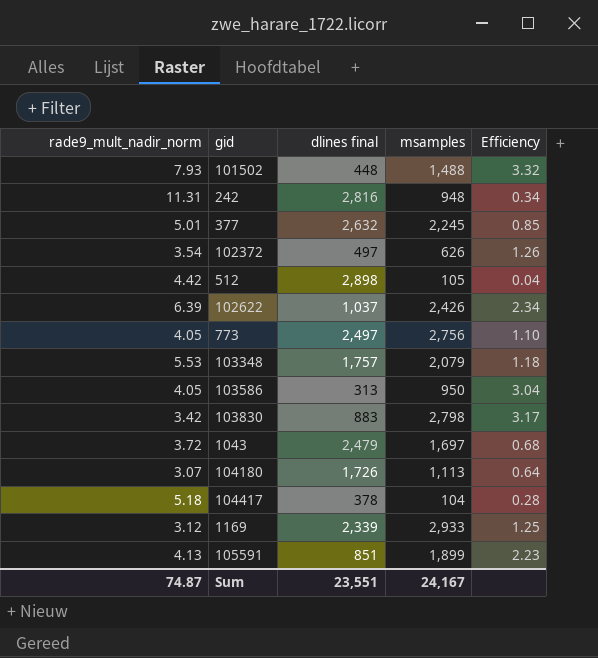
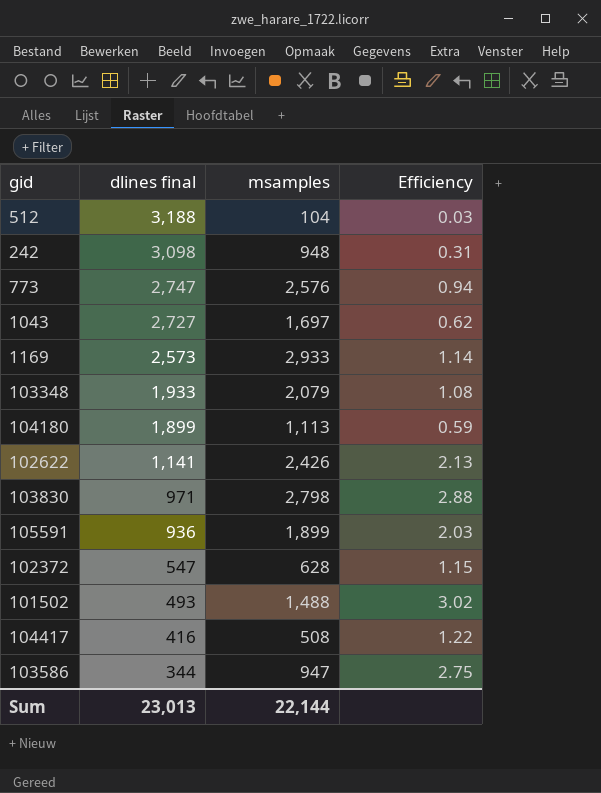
row order: none -> dlines final descending
column rade9_mult_nadir_norm | position: 1 -> none
row 377: 5.01 | 2,632 | 2,245 | 0.85 -> none
512 | dlines final: 2,898 -> 3,188
512 | msamples: 105 -> 104
512 | Efficiency: 0.04 -> 0.03
242 | dlines final: 2,816 -> 3,098
242 | Efficiency: 0.34 -> 0.31
773 | dlines final: 2,497 -> 2,747
773 | msamples: 2,756 -> 2,576
773 | Efficiency: 1.10 -> 0.94
1043 | dlines final: 2,479 -> 2,727
1043 | Efficiency: 0.68 -> 0.62
1169 | dlines final: 2,339 -> 2,573
1169 | Efficiency: 1.25 -> 1.14
103348 | dlines final: 1,757 -> 1,933
103348 | Efficiency: 1.18 -> 1.08
104180 | dlines final: 1,726 -> 1,899
104180 | Efficiency: 0.64 -> 0.59
102622 | dlines final: 1,037 -> 1,141
102622 | Efficiency: 2.34 -> 2.13
103830 | dlines final: 883 -> 971
103830 | Efficiency: 3.17 -> 2.88
105591 | dlines final: 851 -> 936
105591 | Efficiency: 2.23 -> 2.03
102372 | dlines final: 497 -> 547
102372 | msamples: 626 -> 628
102372 | Efficiency: 1.26 -> 1.15
101502 | dlines final: 448 -> 493
101502 | Efficiency: 3.32 -> 3.02
104417 | dlines final: 378 -> 416
104417 | msamples: 104 -> 508
104417 | Efficiency: 0.28 -> 1.22
103586 | dlines final: 313 -> 344
103586 | msamples: 950 -> 947
103586 | Efficiency: 3.04 -> 2.75
Sum | dlines final: 23,551 -> 23,013
Sum | msamples: 24,167 -> 22,144

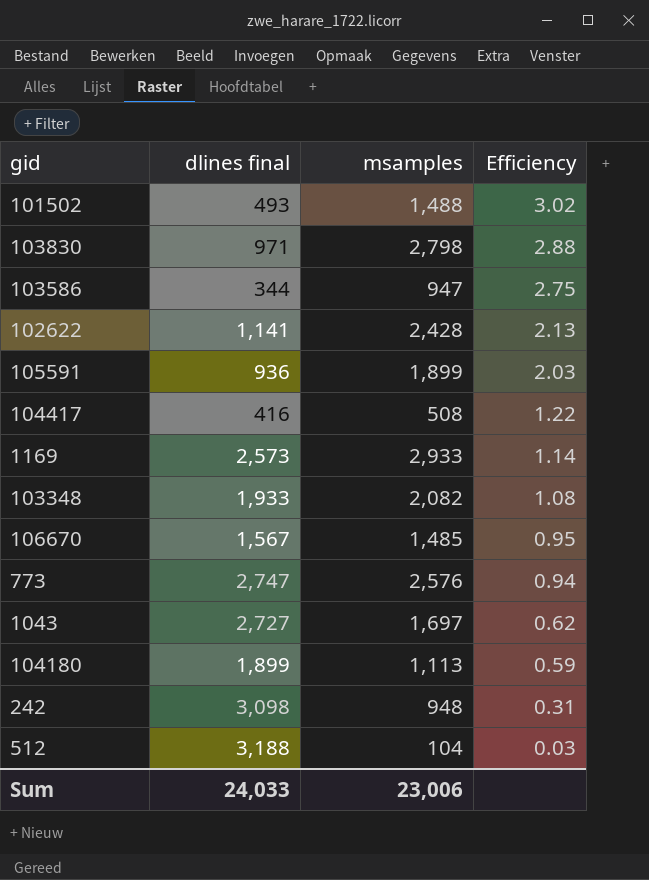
row order: dlines final descending -> Efficiency descending
row 102372: 547 | 628 | 1.15 -> none
102622 | msamples: 2,426 -> 2,428
103348 | msamples: 2,079 -> 2,082
row 106670: none -> 1,567 | 1,485 | 0.95
Sum | dlines final: 23,013 -> 24,033
Sum | msamples: 22,144 -> 23,006

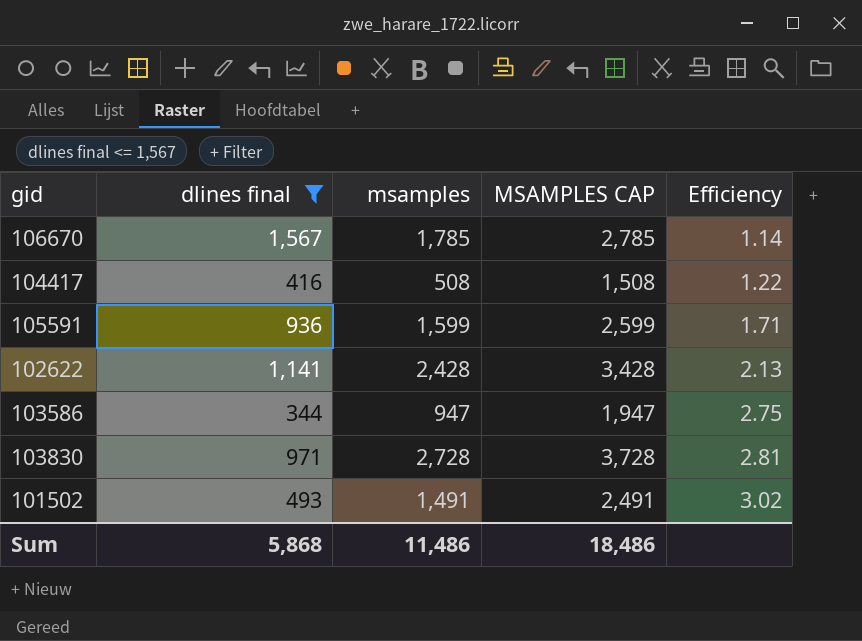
filter: none -> dlines final <= 1,567
row order: Efficiency descending -> Efficiency ascending
column MSAMPLES CAP | formula: none -> [msamples] + 1000
106670 | msamples: 1,485 -> 1,785
106670 | Efficiency: 0.95 -> 1.14
105591 | msamples: 1,899 -> 1,599
105591 | Efficiency: 2.03 -> 1.71
103830 | msamples: 2,798 -> 2,728
103830 | Efficiency: 2.88 -> 2.81
101502 | msamples: 1,488 -> 1,491
Sum | dlines final: 24,033 -> 5,868
Sum | msamples: 23,006 -> 11,486

